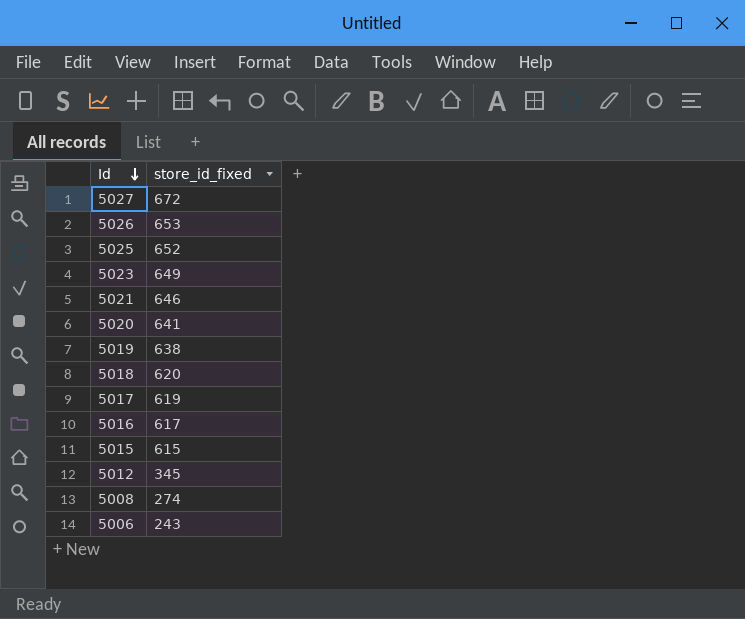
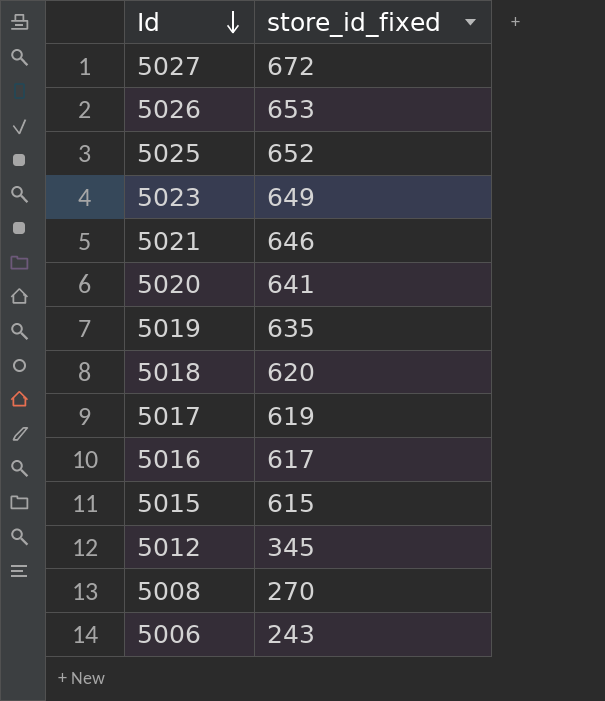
5019 | store_id_fixed: 638 -> 635
5008 | store_id_fixed: 274 -> 270

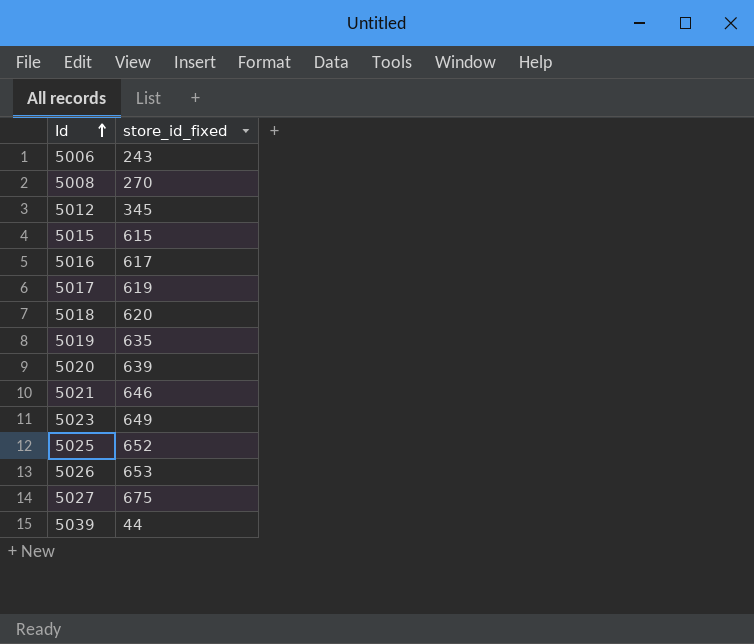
row order: Id descending -> Id ascending
5020 | store_id_fixed: 641 -> 639
5027 | store_id_fixed: 672 -> 675
row 5039: none -> 44

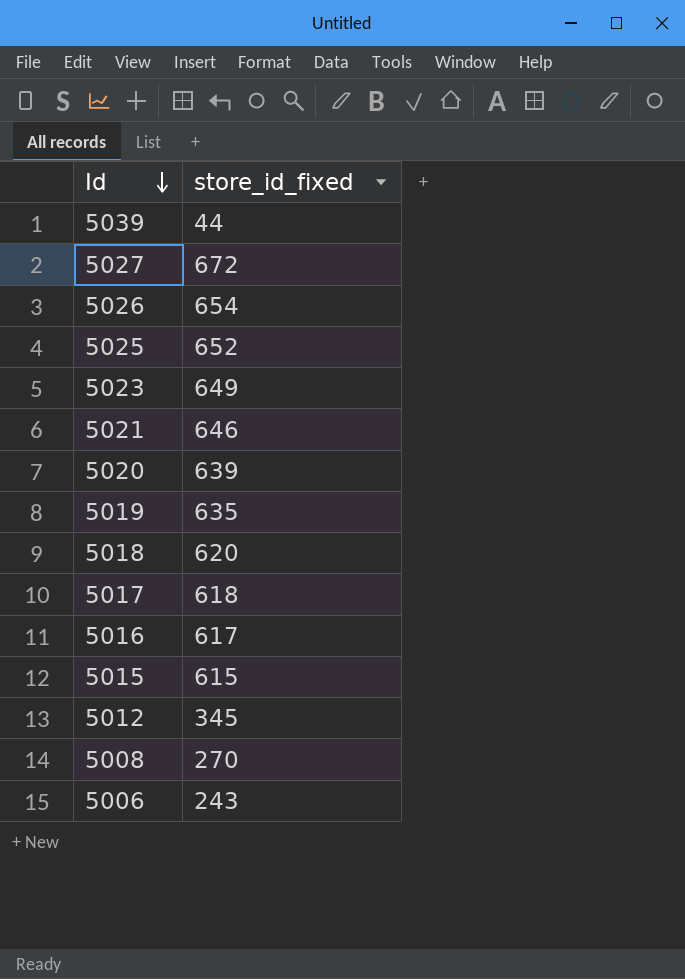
row order: Id ascending -> Id descending
5027 | store_id_fixed: 675 -> 672
5026 | store_id_fixed: 653 -> 654
5017 | store_id_fixed: 619 -> 618

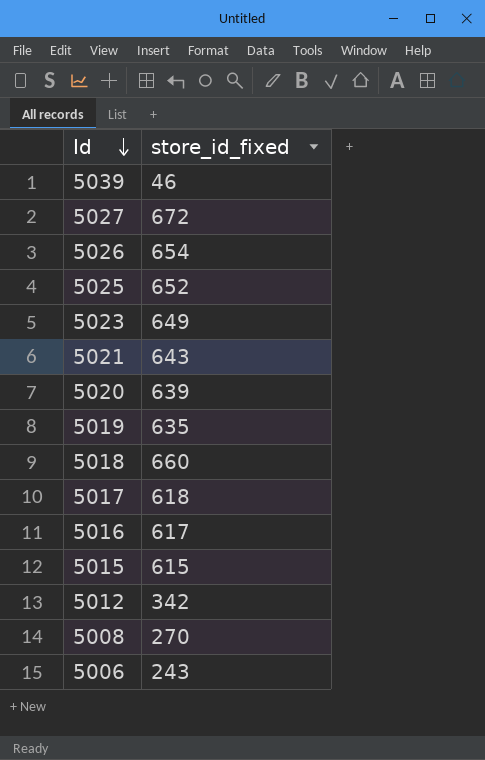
5039 | store_id_fixed: 44 -> 46
5021 | store_id_fixed: 646 -> 643
5018 | store_id_fixed: 620 -> 660
5012 | store_id_fixed: 345 -> 342

